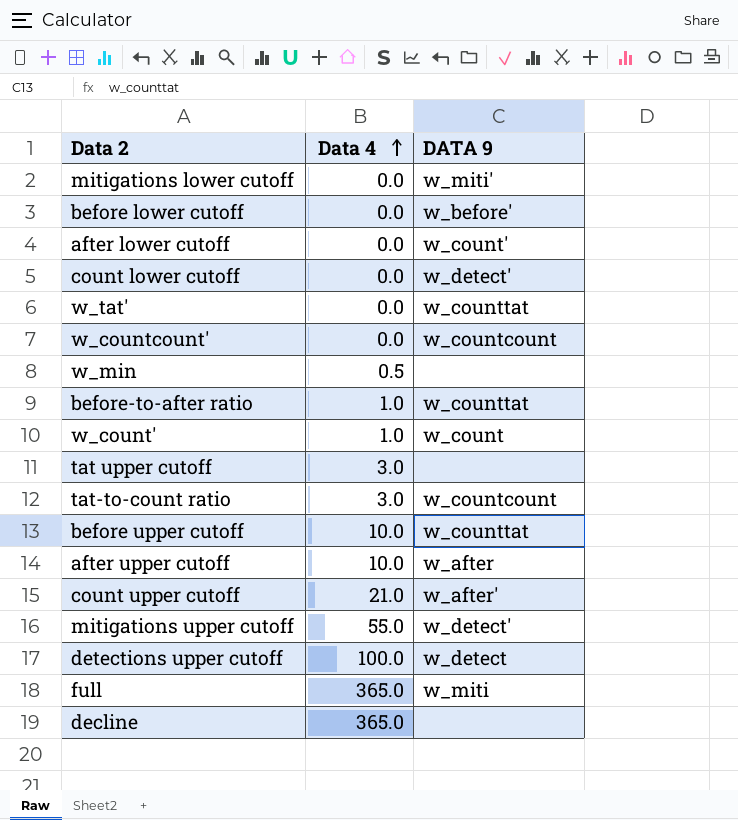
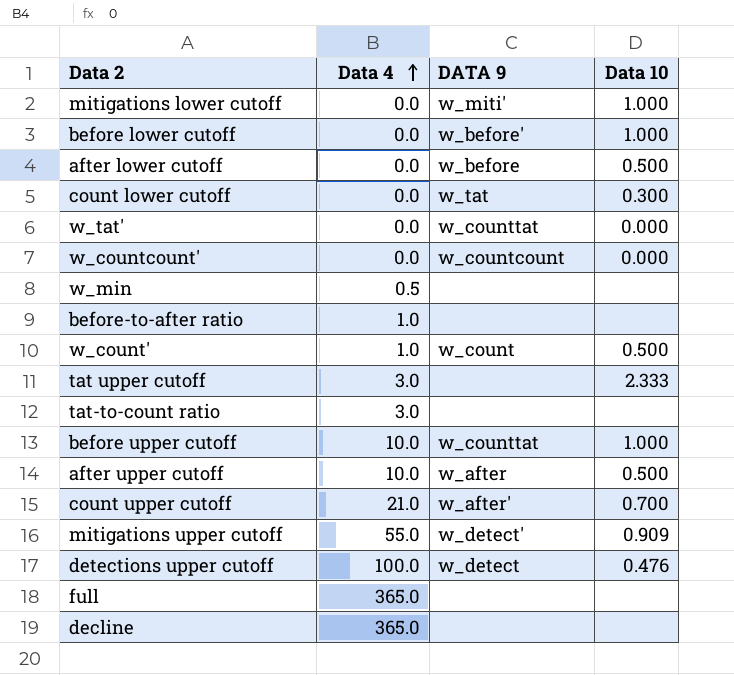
column Data 10 | position: none -> 4
after lower cutoff | DATA 9: w_count' -> w_before
count lower cutoff | DATA 9: w_detect' -> w_tat
before-to-after ratio | DATA 9: w_counttat -> none
tat-to-count ratio | DATA 9: w_countcount -> none
full | DATA 9: w_miti -> none

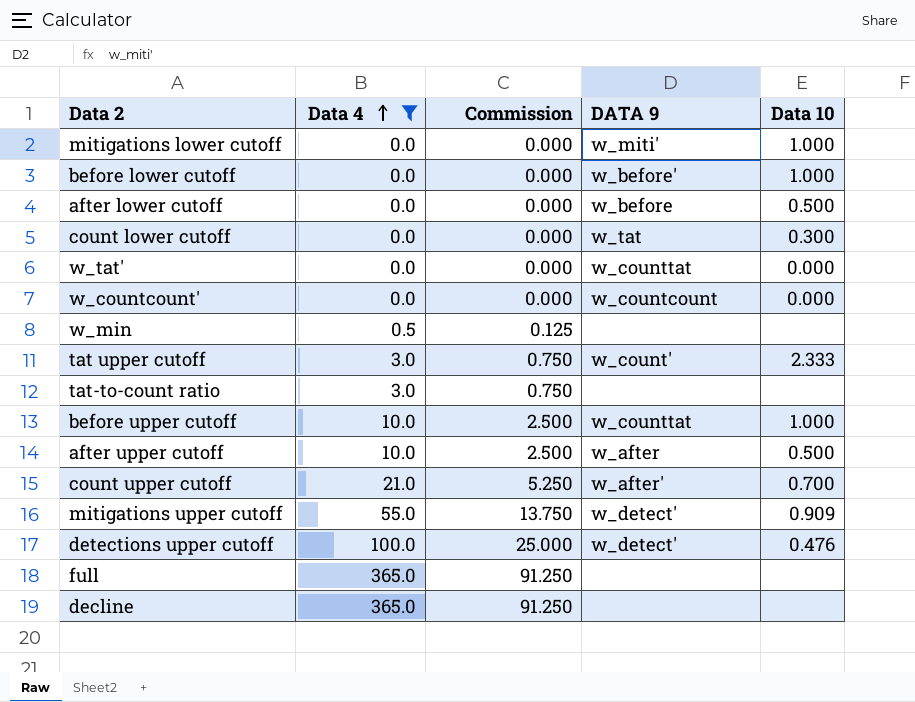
filter: none -> Data 4 != 1.0
column Commission | formula: none -> [Data 4] * 0.25
tat upper cutoff | DATA 9: none -> w_count'
detections upper cutoff | DATA 9: w_detect -> w_detect'

